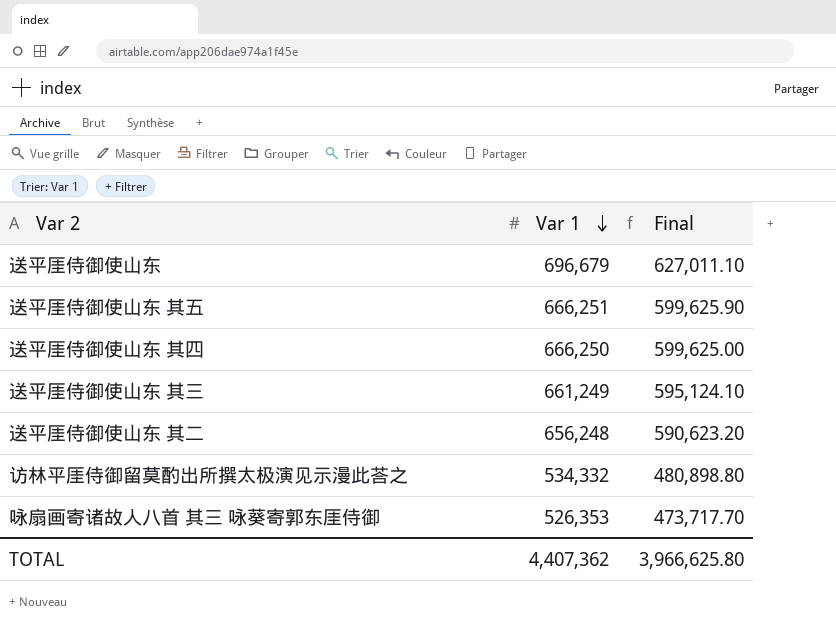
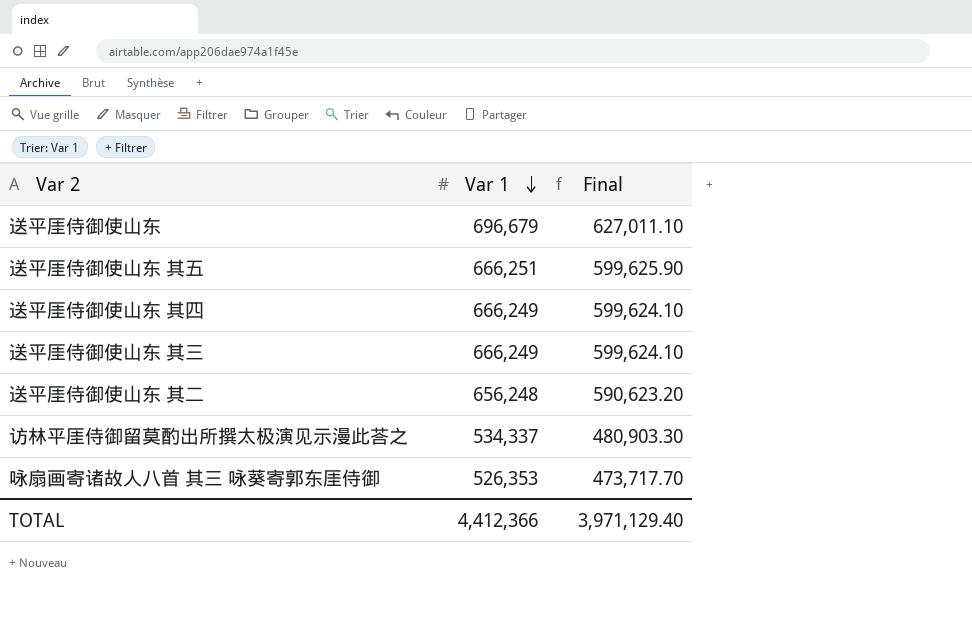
送平厓侍御使山东 其四 | Var 1: 666,250 -> 666,249
送平厓侍御使山东 其四 | Final: 599,625.00 -> 599,624.10
送平厓侍御使山东 其三 | Var 1: 661,249 -> 666,249
送平厓侍御使山东 其三 | Final: 595,124.10 -> 599,624.10
访林平厓侍御留莫酌出所撰太极演见示漫此荅之 | Var 1: 534,332 -> 534,337
访林平厓侍御留莫酌出所撰太极演见示漫此荅之 | Final: 480,898.80 -> 480,903.30
TOTAL | Var 1: 4,407,362 -> 4,412,366
TOTAL | Final: 3,966,625.80 -> 3,971,129.40

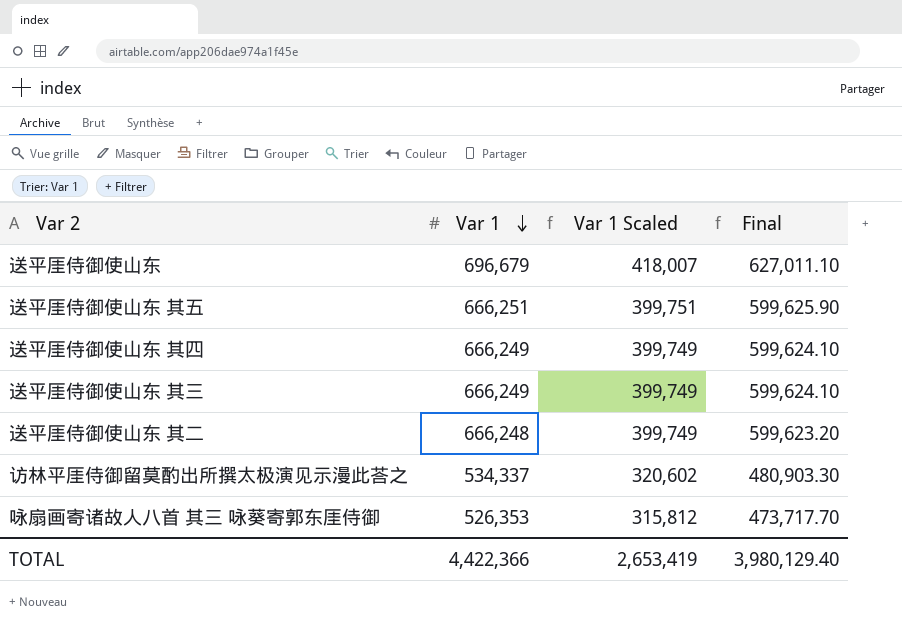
column Var 1 Scaled | formula: none -> [Var 1] * 0.6
送平厓侍御使山东 其二 | Var 1: 656,248 -> 666,248
送平厓侍御使山东 其二 | Final: 590,623.20 -> 599,623.20
TOTAL | Var 1: 4,412,366 -> 4,422,366
TOTAL | Final: 3,971,129.40 -> 3,980,129.40

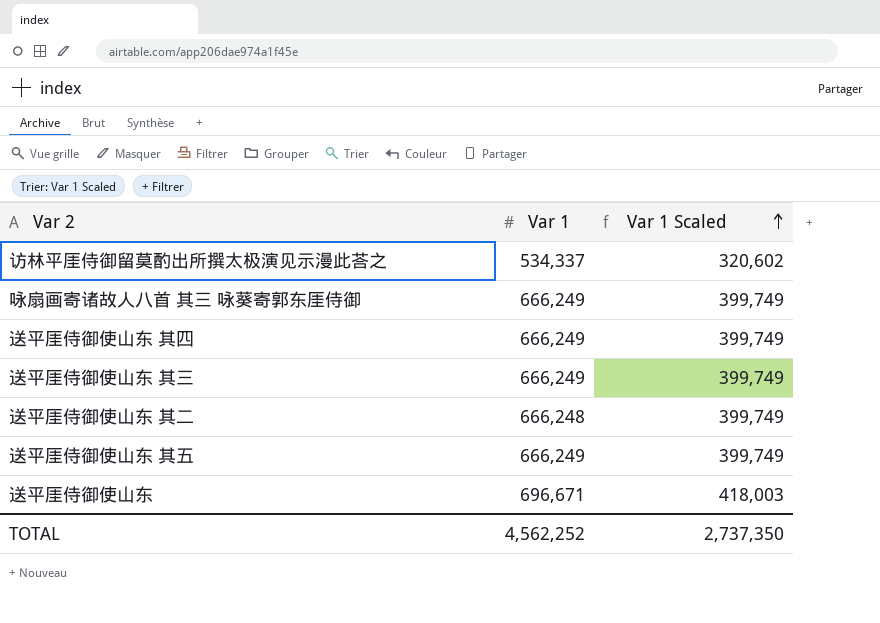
row order: Var 1 descending -> Var 1 Scaled ascending
column Final | formula: [Var 1] * 0.9 -> none
咏扇画寄诸故人八首 其三 咏葵寄郭东厓侍御 | Var 1: 526,353 -> 666,249
咏扇画寄诸故人八首 其三 咏葵寄郭东厓侍御 | Var 1 Scaled: 315,812 -> 399,749
送平厓侍御使山东 其五 | Var 1: 666,251 -> 666,249
送平厓侍御使山东 其五 | Var 1 Scaled: 399,751 -> 399,749
送平厓侍御使山东 | Var 1: 696,679 -> 696,671
送平厓侍御使山东 | Var 1 Scaled: 418,007 -> 418,003
TOTAL | Var 1: 4,422,366 -> 4,562,252
TOTAL | Var 1 Scaled: 2,653,419 -> 2,737,350

